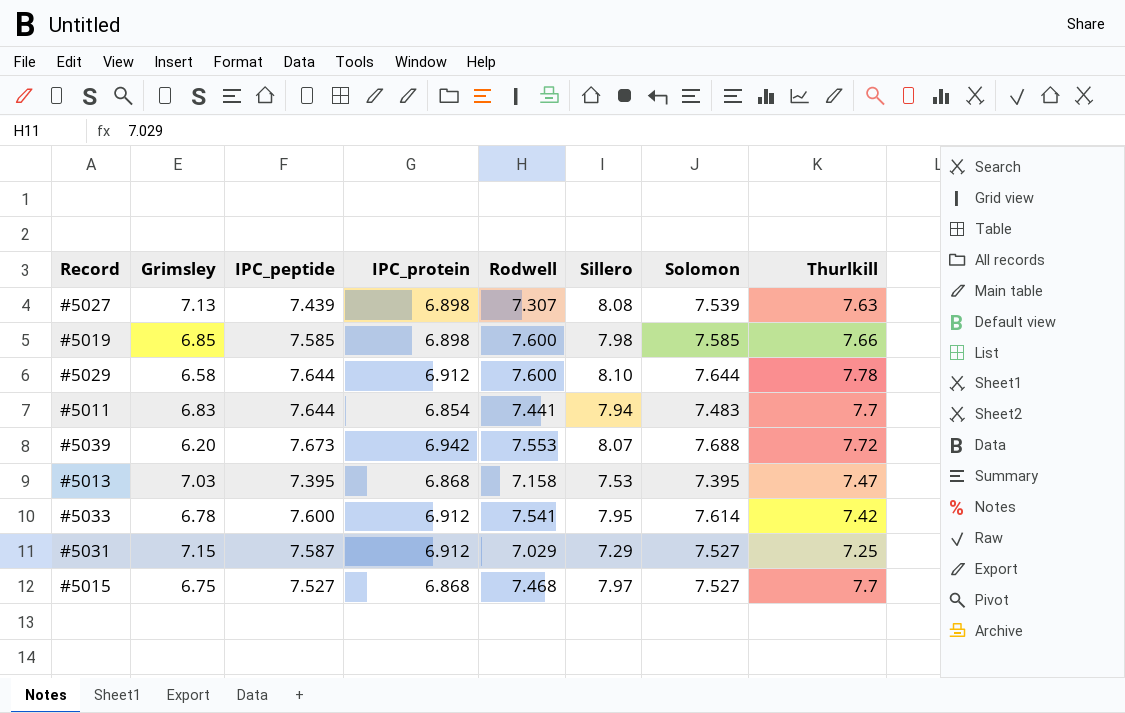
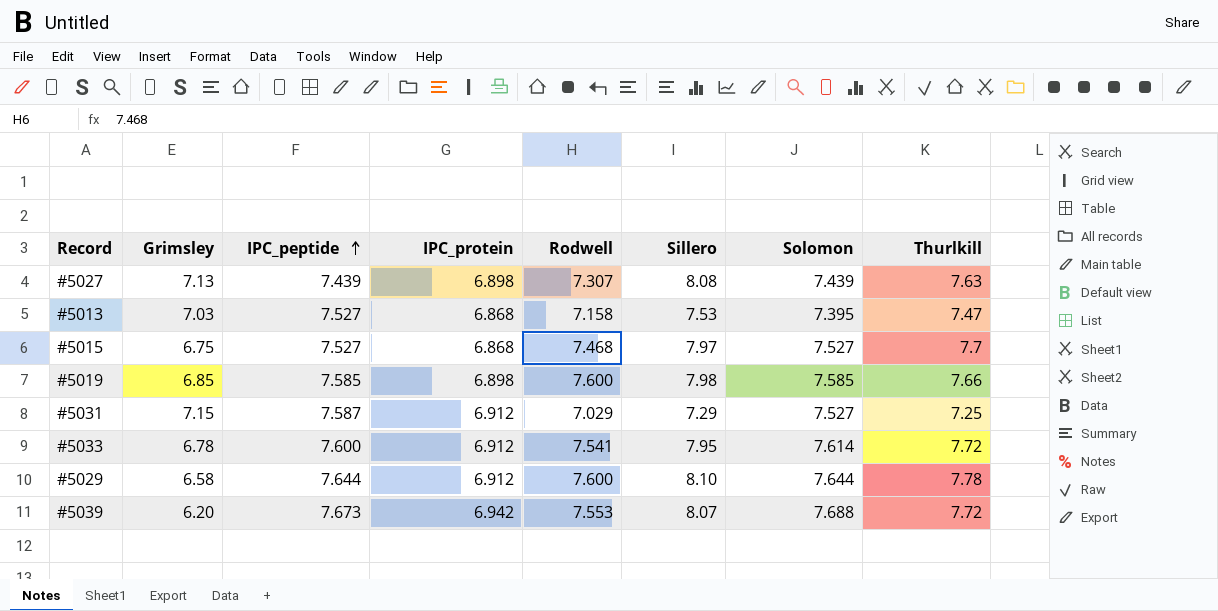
row order: none -> IPC_peptide ascending
row #5011: 6.83 | 7.644 | 6.854 | 7.441 | 7.94 | 7.483 | 7.7 -> none
#5027 | Solomon: 7.539 -> 7.439
#5013 | IPC_peptide: 7.395 -> 7.527
#5033 | Thurlkill: 7.42 -> 7.72

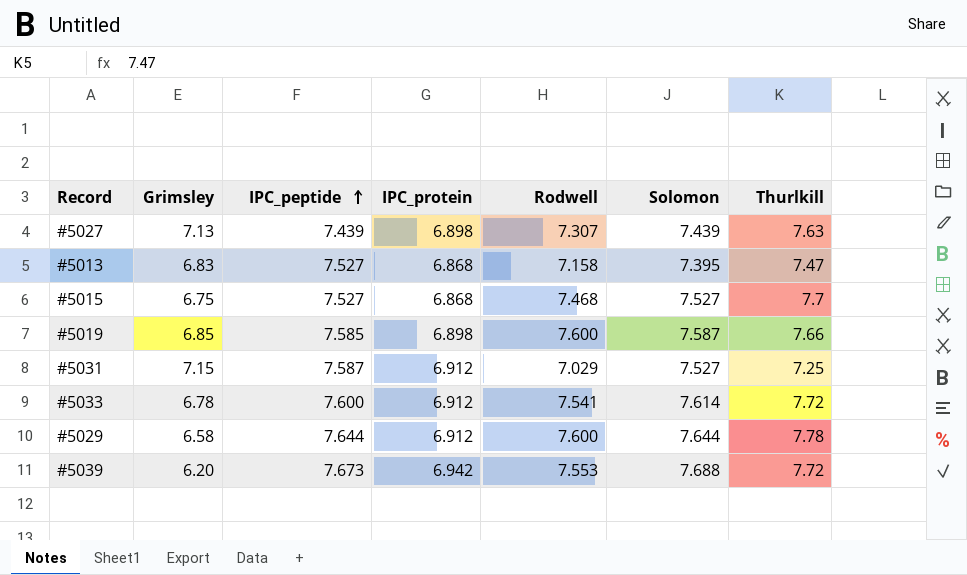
column Sillero | position: 6 -> none
#5013 | Grimsley: 7.03 -> 6.83
#5019 | Solomon: 7.585 -> 7.587

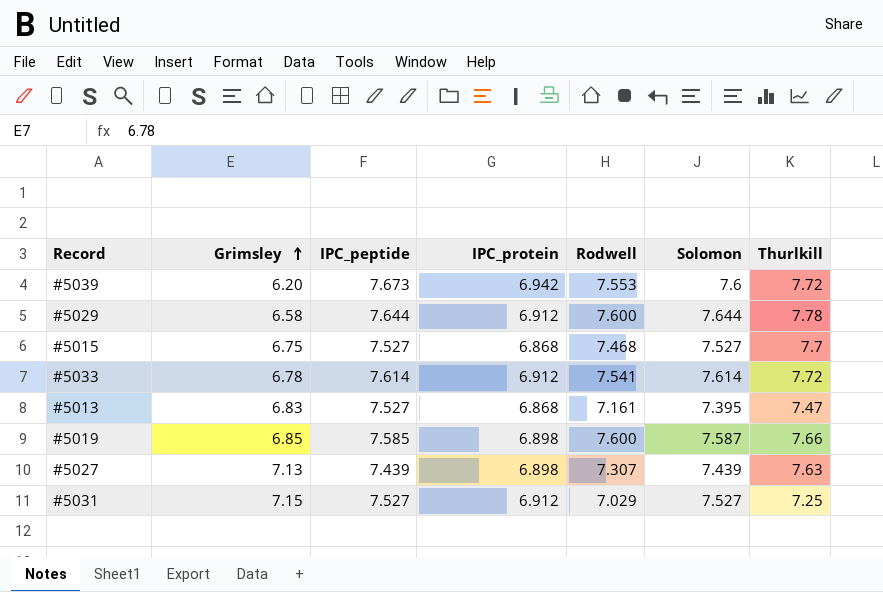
row order: IPC_peptide ascending -> Grimsley ascending
#5039 | Solomon: 7.688 -> 7.6
#5033 | IPC_peptide: 7.600 -> 7.614
#5013 | Rodwell: 7.158 -> 7.161
#5031 | IPC_peptide: 7.587 -> 7.527

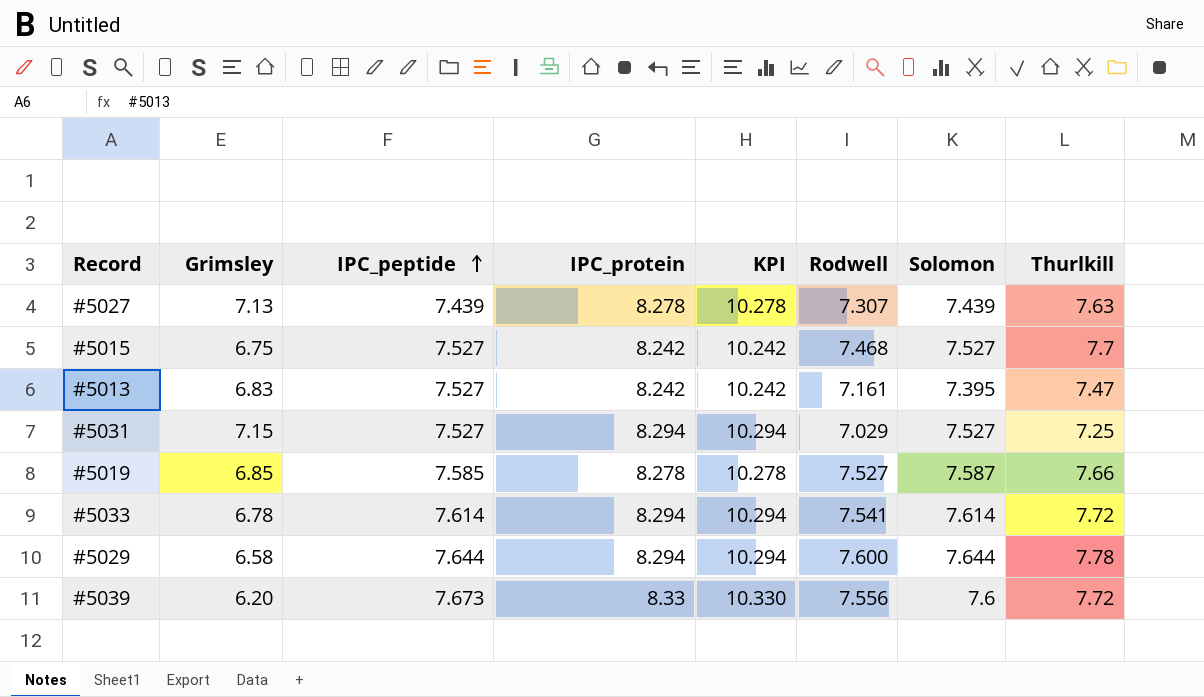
row order: Grimsley ascending -> IPC_peptide ascending
column KPI | formula: none -> [IPC_protein] + 2
#5027 | IPC_protein: 6.898 -> 8.278
#5015 | IPC_protein: 6.868 -> 8.242
#5013 | IPC_protein: 6.868 -> 8.242
#5031 | IPC_protein: 6.912 -> 8.294
#5019 | IPC_protein: 6.898 -> 8.278
#5019 | Rodwell: 7.600 -> 7.527
#5033 | IPC_protein: 6.912 -> 8.294
#5029 | IPC_protein: 6.912 -> 8.294
#5039 | IPC_protein: 6.942 -> 8.33
#5039 | Rodwell: 7.553 -> 7.556

